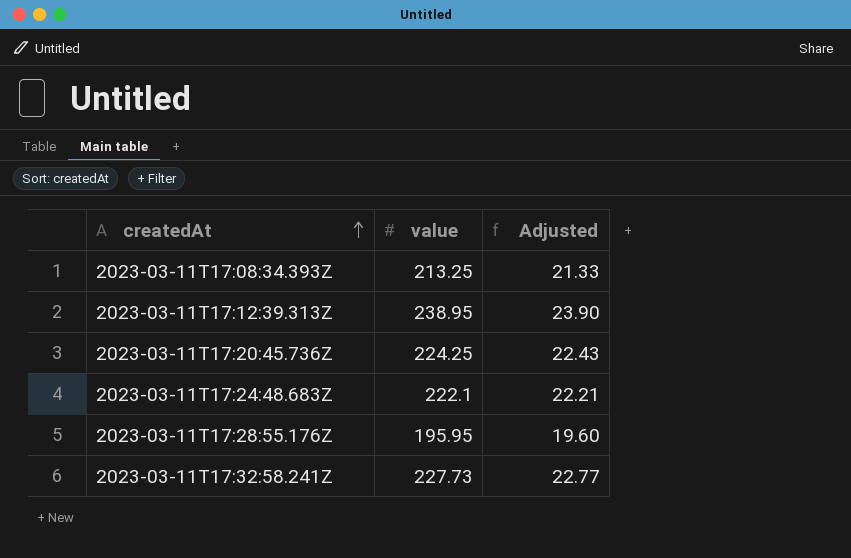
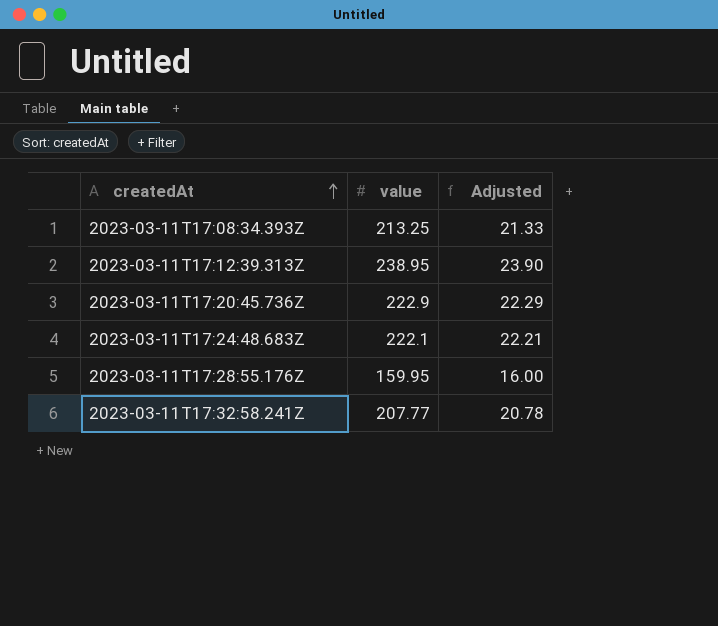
2023-03-11T17:20:45.736Z | value: 224.25 -> 222.9
2023-03-11T17:20:45.736Z | Adjusted: 22.43 -> 22.29
2023-03-11T17:28:55.176Z | value: 195.95 -> 159.95
2023-03-11T17:28:55.176Z | Adjusted: 19.60 -> 16.00
2023-03-11T17:32:58.241Z | value: 227.73 -> 207.77
2023-03-11T17:32:58.241Z | Adjusted: 22.77 -> 20.78

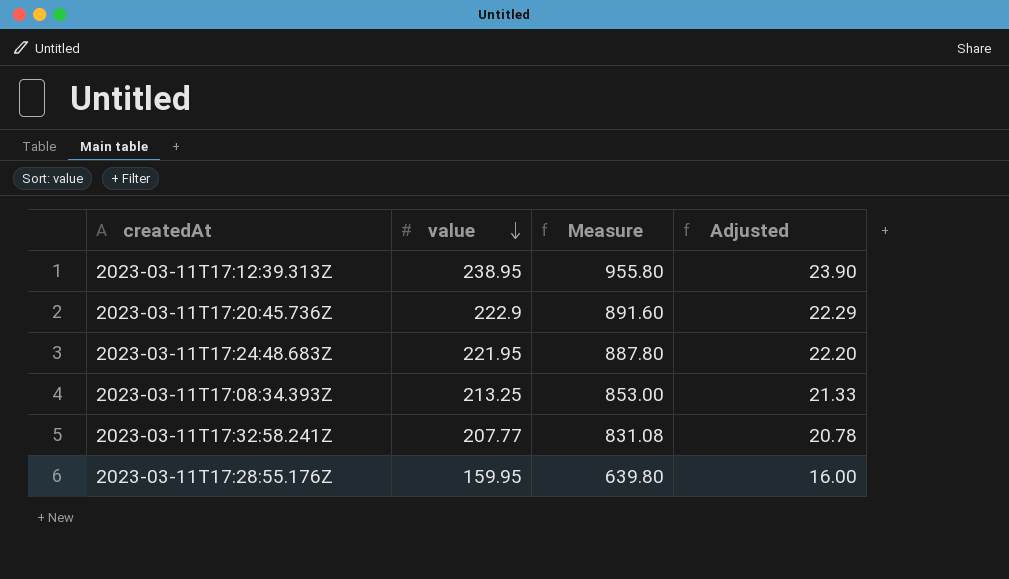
row order: createdAt ascending -> value descending
column Measure | formula: none -> [value] * 4
2023-03-11T17:24:48.683Z | value: 222.1 -> 221.95
2023-03-11T17:24:48.683Z | Adjusted: 22.21 -> 22.20

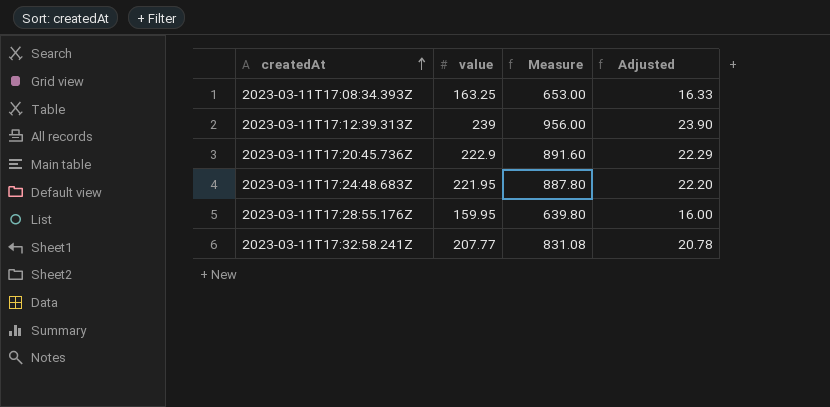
row order: value descending -> createdAt ascending
2023-03-11T17:08:34.393Z | value: 213.25 -> 163.25
2023-03-11T17:08:34.393Z | Measure: 853.00 -> 653.00
2023-03-11T17:08:34.393Z | Adjusted: 21.33 -> 16.33
2023-03-11T17:12:39.313Z | value: 238.95 -> 239
2023-03-11T17:12:39.313Z | Measure: 955.80 -> 956.00

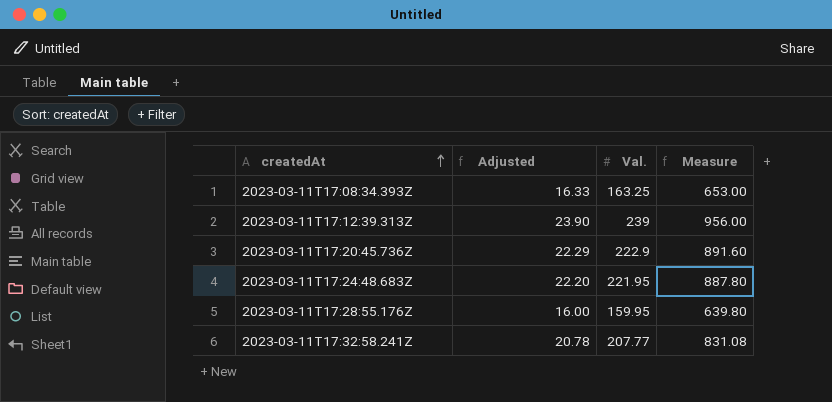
column Adjusted | position: 4 -> 2
column name: value -> Val.

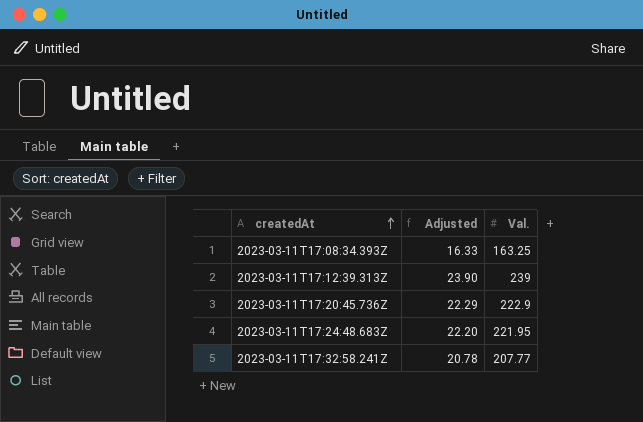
column Measure | formula: [Val.] * 4 -> none
row 2023-03-11T17:28:55.176Z: 16.00 | 159.95 | 639.80 -> none

